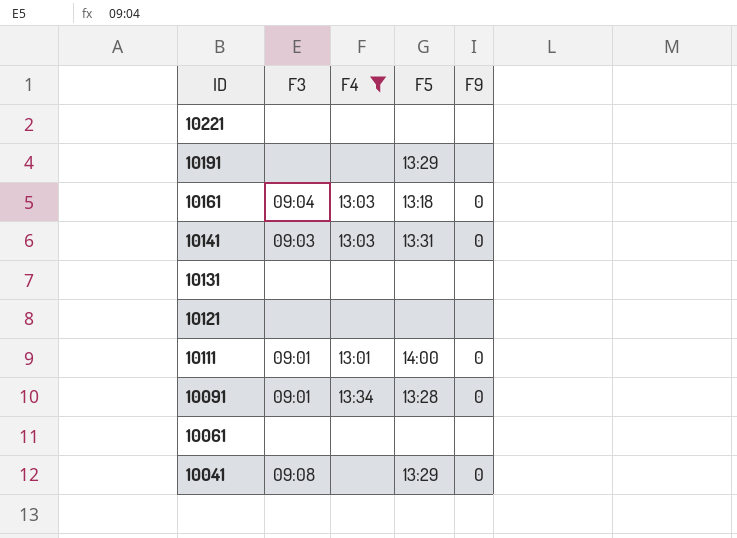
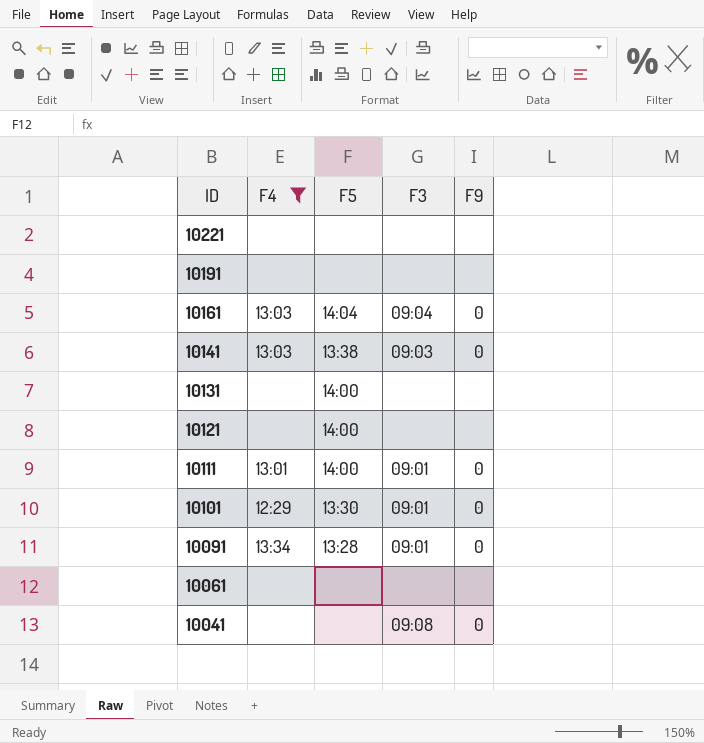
column F3 | position: 2 -> 4
10191 | F5: 13:29 -> none
10161 | F5: 13:18 -> 14:04
10141 | F5: 13:31 -> 13:38
10131 | F5: none -> 14:00
10121 | F5: none -> 14:00
row 10101: none -> 12:29 | 13:30 | 09:01 | 0
10041 | F5: 13:29 -> none

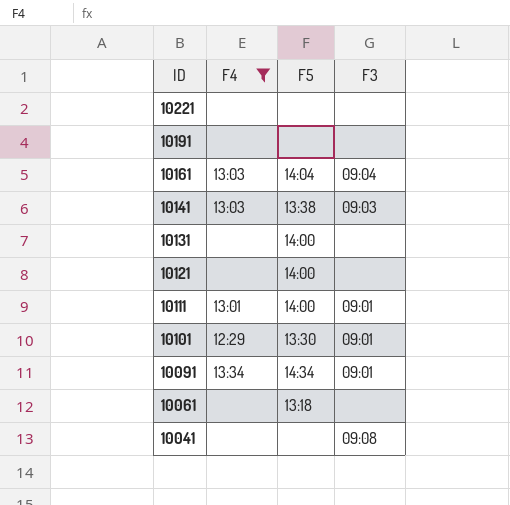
column F9 | position: 5 -> none
10091 | F5: 13:28 -> 14:34
10061 | F5: none -> 13:18

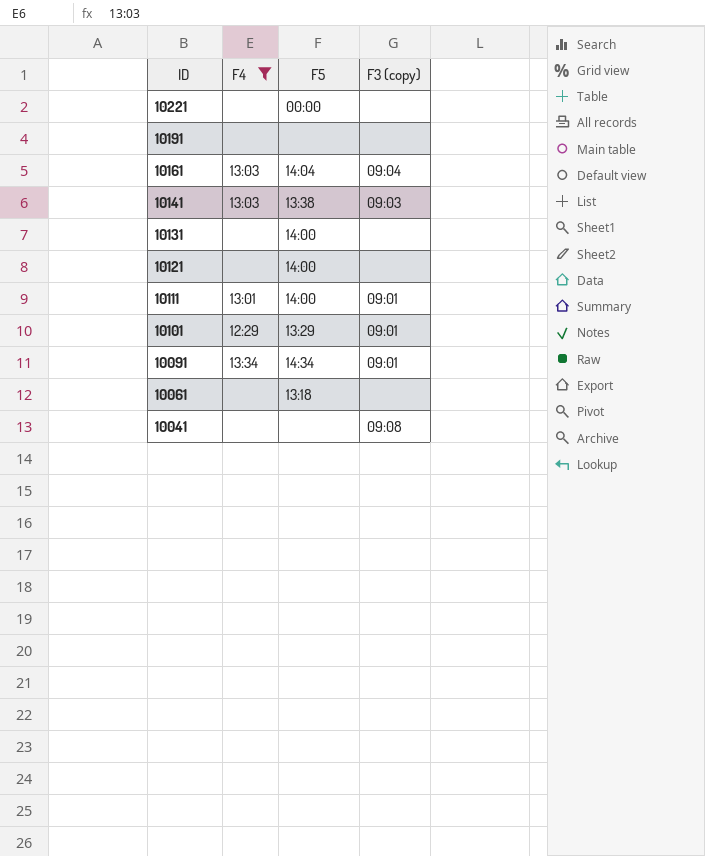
column name: F3 -> F3 (copy)
10221 | F5: none -> 00:00
10101 | F5: 13:30 -> 13:29

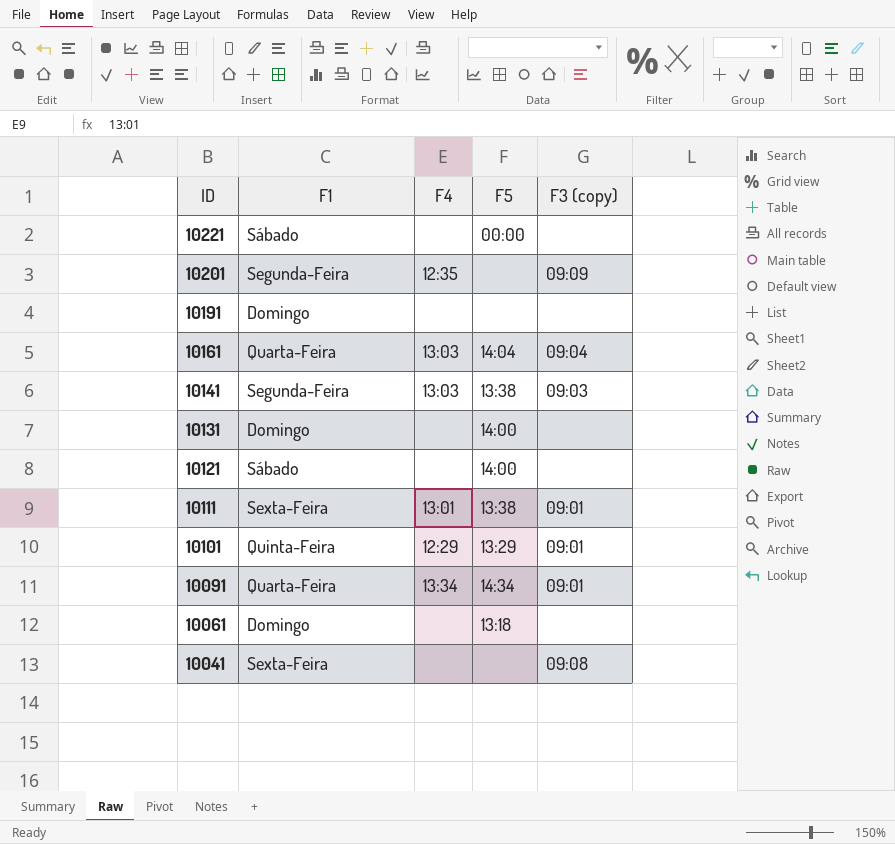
filter: F4 != 12:35 -> none
column F1 | position: none -> 2
10111 | F5: 14:00 -> 13:38

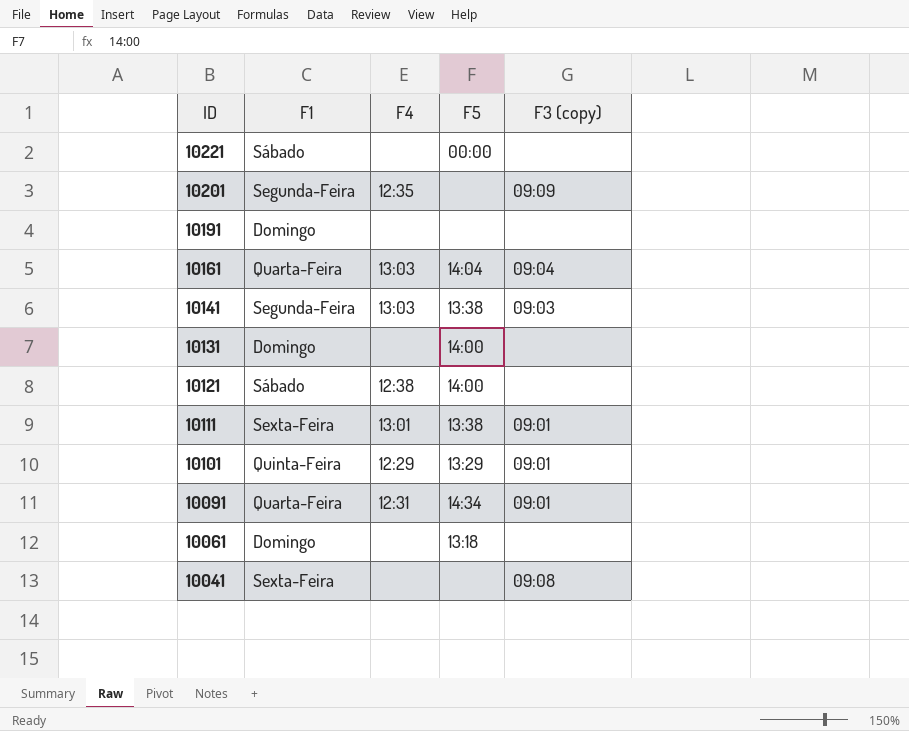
10121 | F4: none -> 12:38
10091 | F4: 13:34 -> 12:31

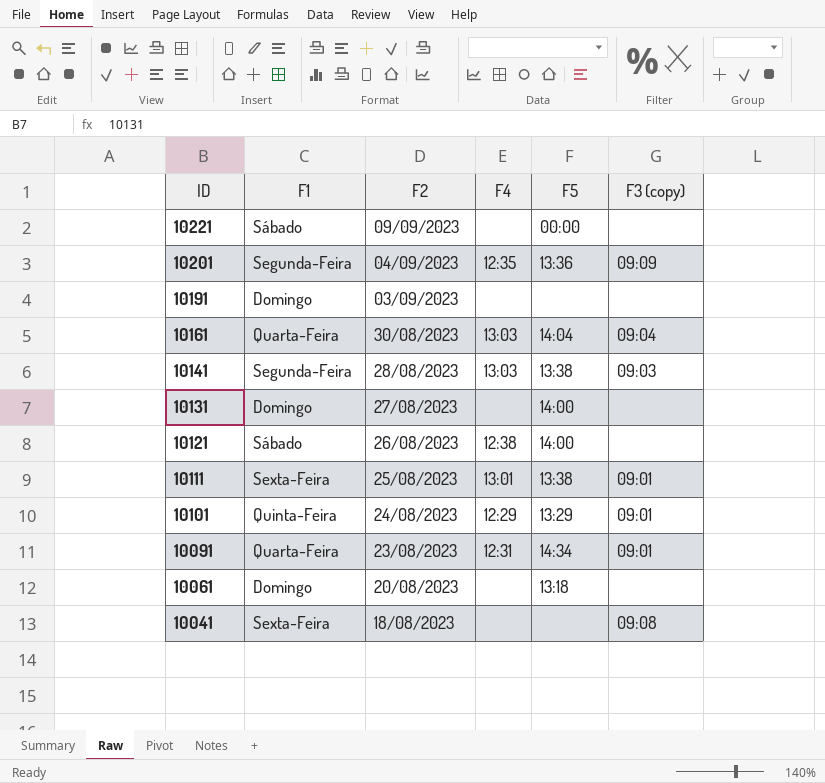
column F2 | position: none -> 3
10201 | F5: none -> 13:36

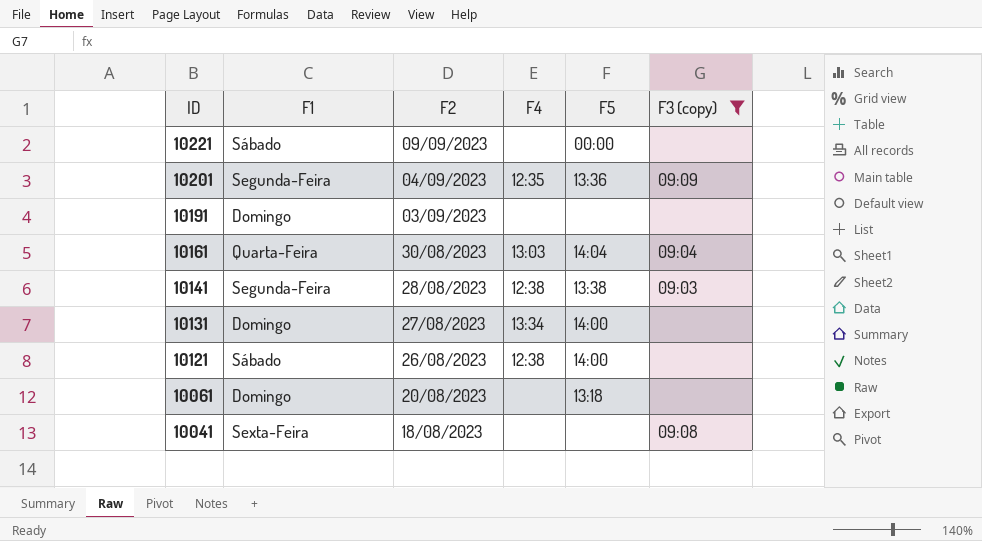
filter: none -> F3 (copy) != 09:01
10141 | F4: 13:03 -> 12:38
10131 | F4: none -> 13:34

